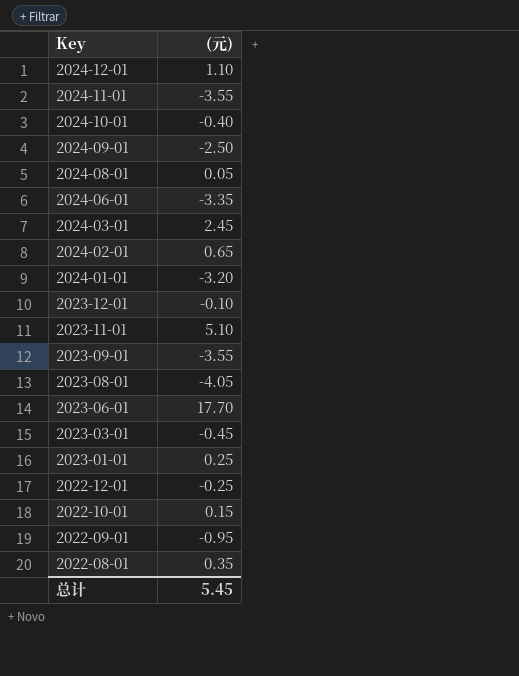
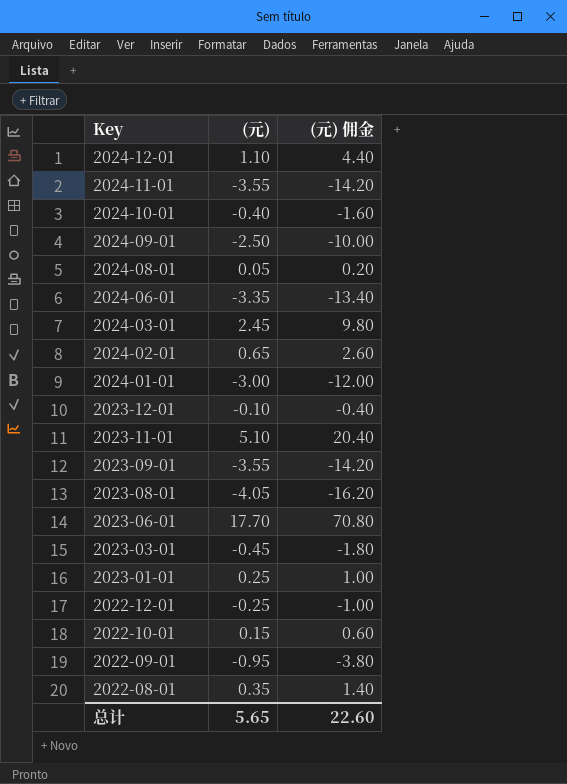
column (元) 佣金 | formula: none -> [(元)] * 4
2024-01-01 | (元): -3.20 -> -3.00
总计 | (元): 5.45 -> 5.65

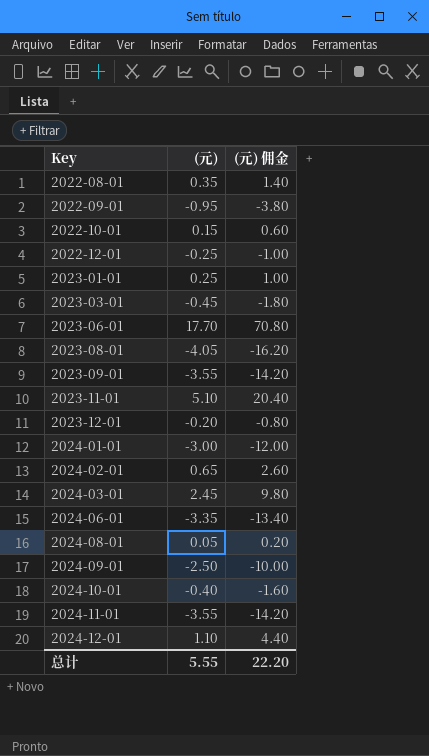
row order: Key descending -> Key ascending
2023-12-01 | (元): -0.10 -> -0.20
2023-12-01 | (元) 佣金: -0.40 -> -0.80
总计 | (元): 5.65 -> 5.55
总计 | (元) 佣金: 22.60 -> 22.20

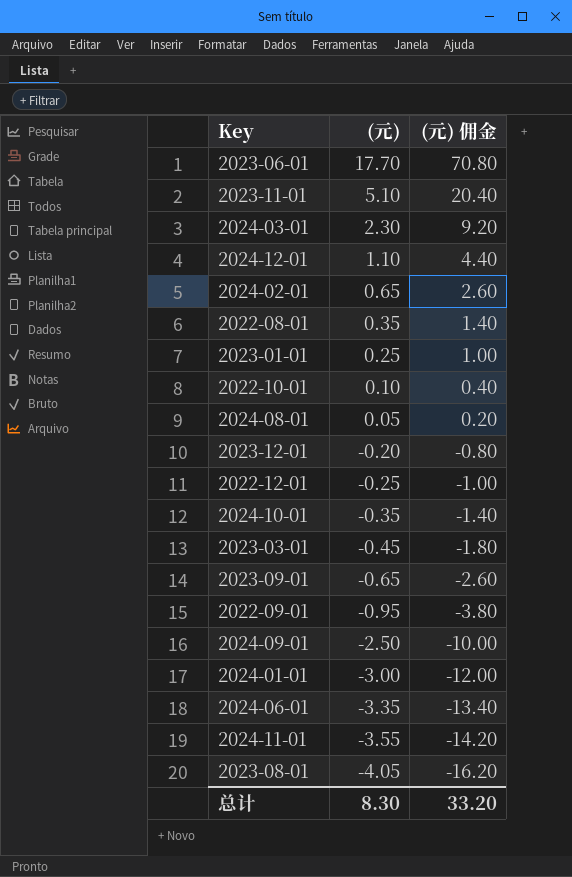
row order: Key ascending -> (元) descending
2024-03-01 | (元): 2.45 -> 2.30
2024-03-01 | (元) 佣金: 9.80 -> 9.20
2022-10-01 | (元): 0.15 -> 0.10
2022-10-01 | (元) 佣金: 0.60 -> 0.40
2024-10-01 | (元): -0.40 -> -0.35
2024-10-01 | (元) 佣金: -1.60 -> -1.40
2023-09-01 | (元): -3.55 -> -0.65
2023-09-01 | (元) 佣金: -14.20 -> -2.60
总计 | (元): 5.55 -> 8.30
总计 | (元) 佣金: 22.20 -> 33.20

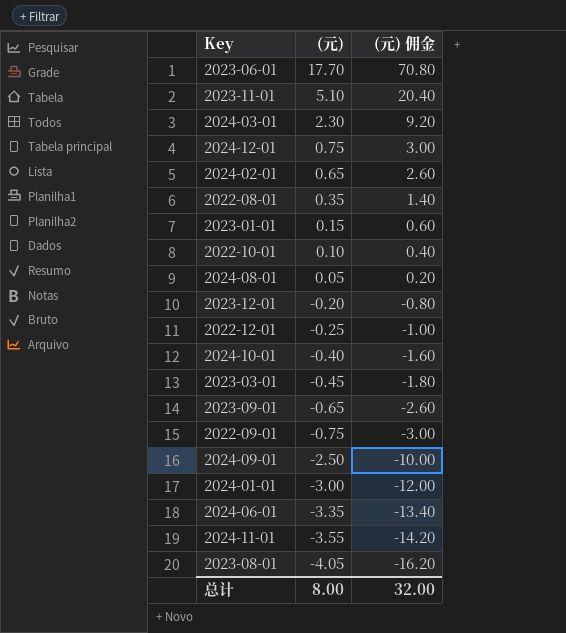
2024-12-01 | (元): 1.10 -> 0.75
2024-12-01 | (元) 佣金: 4.40 -> 3.00
2023-01-01 | (元): 0.25 -> 0.15
2023-01-01 | (元) 佣金: 1.00 -> 0.60
2024-10-01 | (元): -0.35 -> -0.40
2024-10-01 | (元) 佣金: -1.40 -> -1.60
2022-09-01 | (元): -0.95 -> -0.75
2022-09-01 | (元) 佣金: -3.80 -> -3.00
总计 | (元): 8.30 -> 8.00
总计 | (元) 佣金: 33.20 -> 32.00

